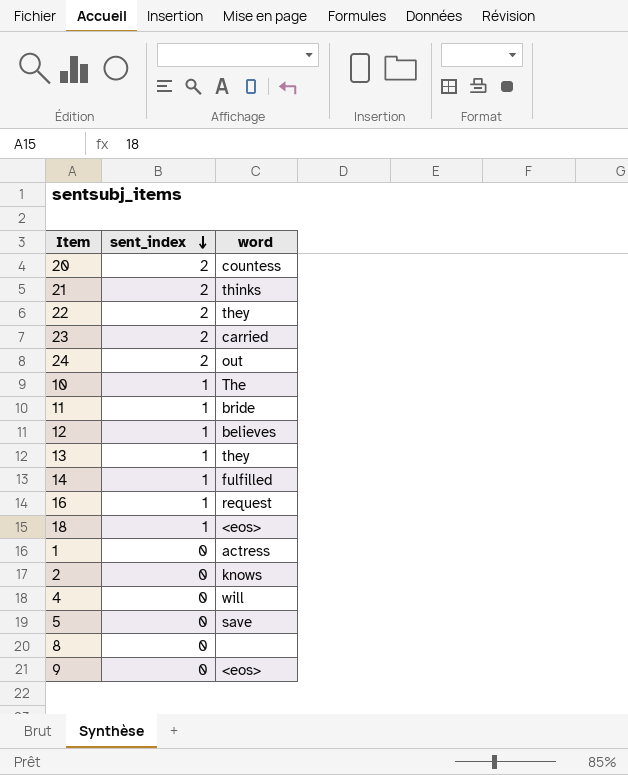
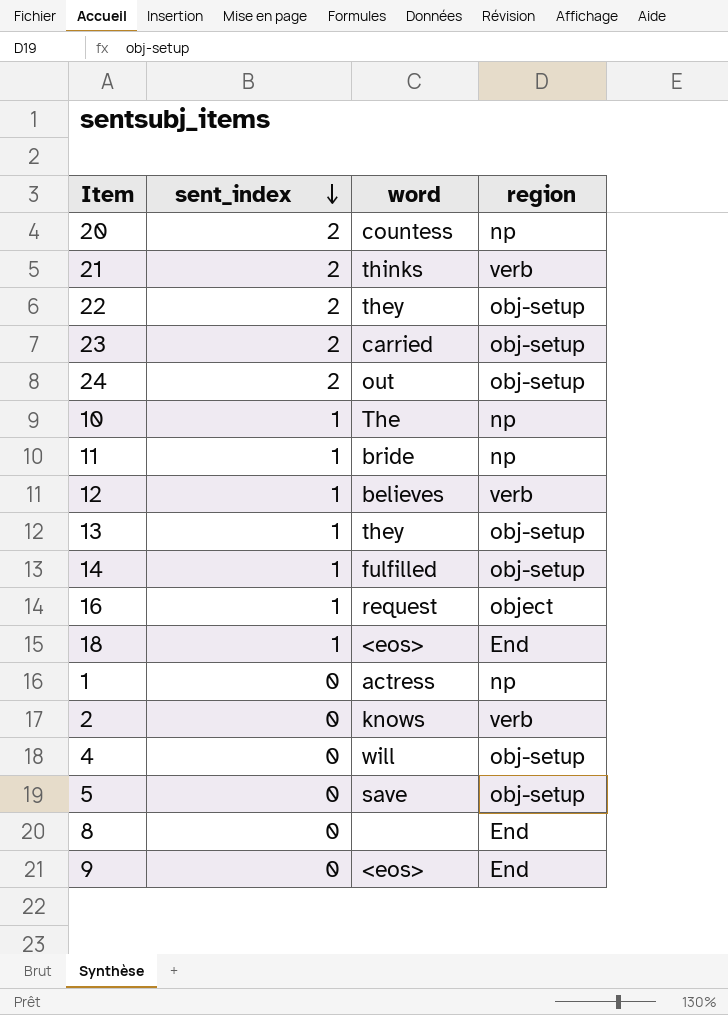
column region | position: none -> 4

